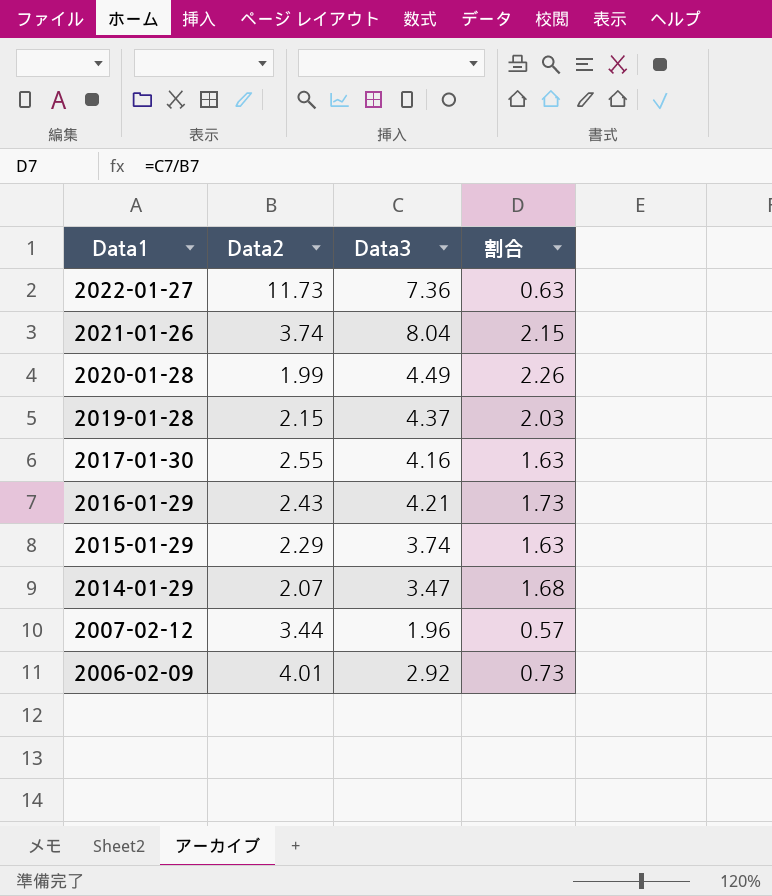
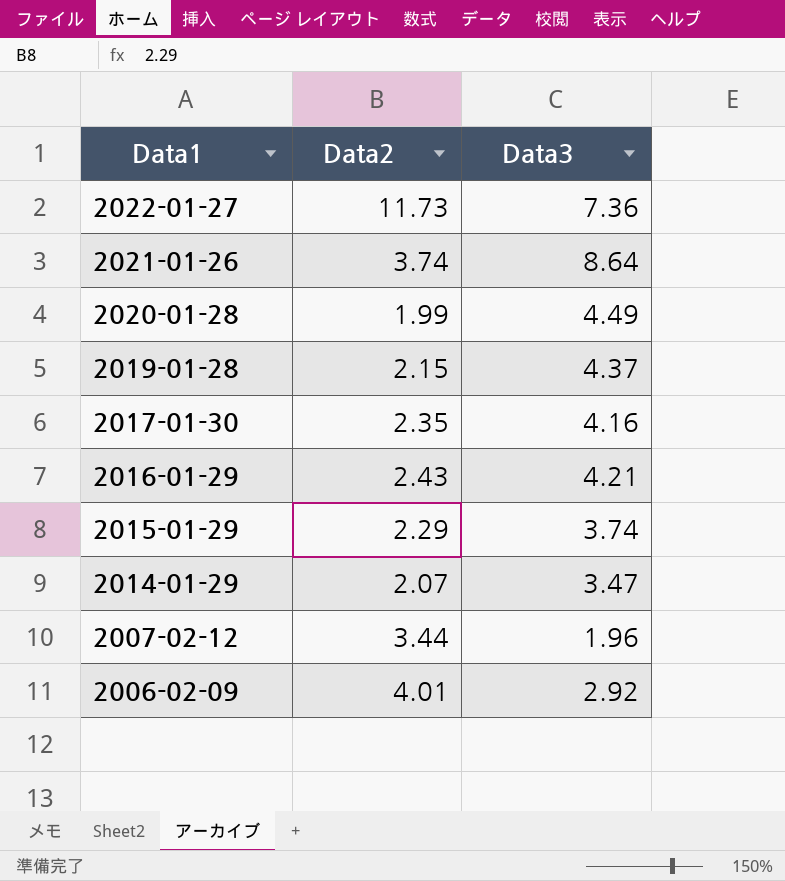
column 割合 | formula: [Data3] / [Data2] -> none
2021-01-26 | Data3: 8.04 -> 8.64
2017-01-30 | Data2: 2.55 -> 2.35

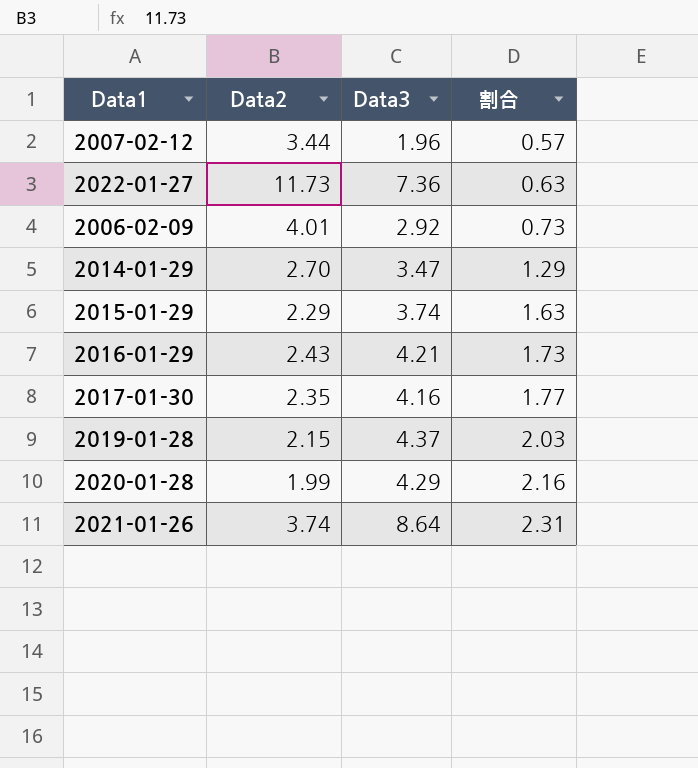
row order: Data1 descending -> 割合 ascending
column 割合 | formula: none -> [Data3] / [Data2]
2014-01-29 | Data2: 2.07 -> 2.70
2020-01-28 | Data3: 4.49 -> 4.29

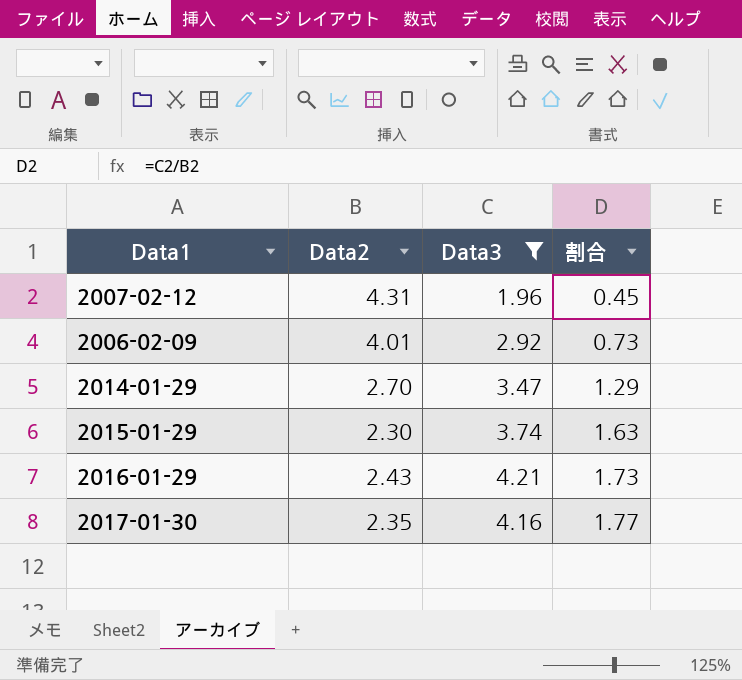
filter: none -> Data3 <= 4.21
2007-02-12 | Data2: 3.44 -> 4.31
2007-02-12 | 割合: 0.57 -> 0.45
2015-01-29 | Data2: 2.29 -> 2.30

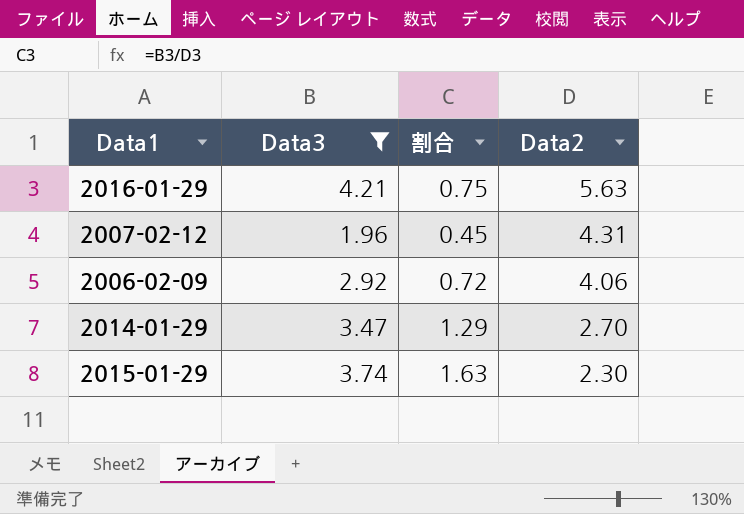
row order: 割合 ascending -> Data2 descending
column Data2 | position: 2 -> 4
row 2017-01-30: 2.35 | 4.16 | 1.77 -> none
2016-01-29 | 割合: 1.73 -> 0.75
2016-01-29 | Data2: 2.43 -> 5.63
2006-02-09 | 割合: 0.73 -> 0.72
2006-02-09 | Data2: 4.01 -> 4.06

